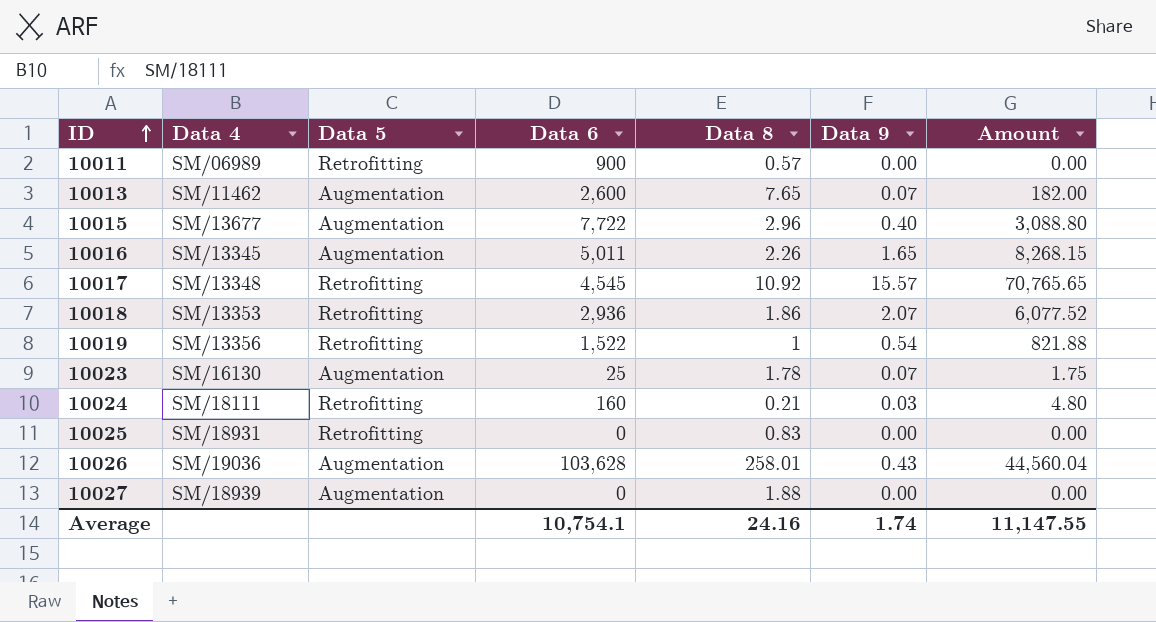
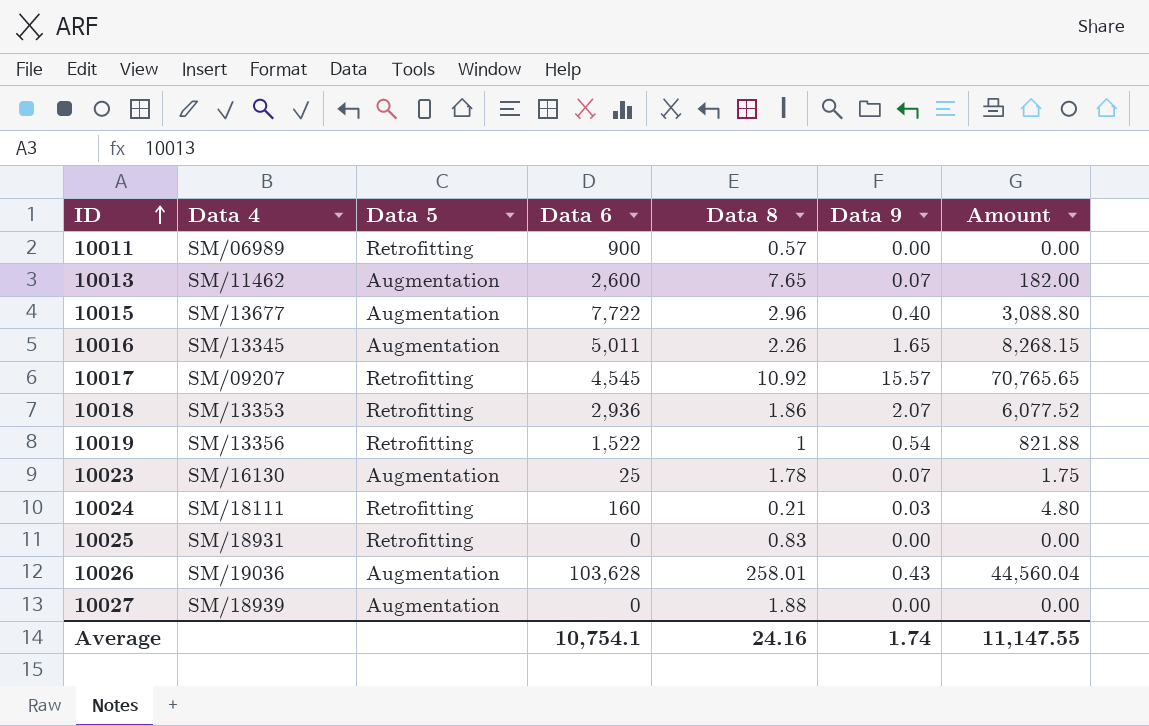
10017 | Data 4: SM/13348 -> SM/09207

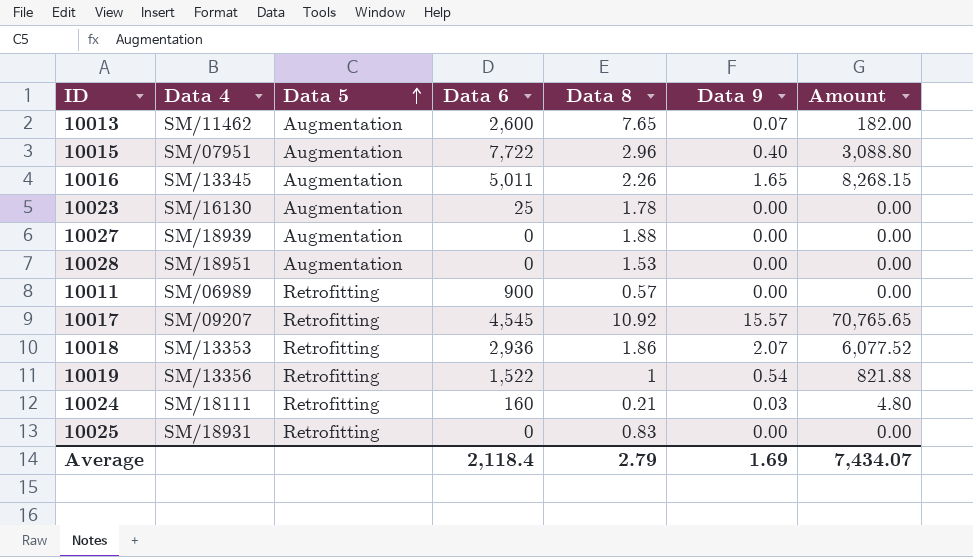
row order: ID ascending -> Data 5 ascending
row 10026: SM/19036 | Augmentation | 103,628 | 258.01 | 0.43 | 44,560.04 -> none
10015 | Data 4: SM/13677 -> SM/07951
10023 | Data 9: 0.07 -> 0.00
10023 | Amount: 1.75 -> 0.00
row 10028: none -> SM/18951 | Augmentation | 0 | 1.53 | 0.00 | 0.00
Average | Data 6: 10,754.1 -> 2,118.4
Average | Data 8: 24.16 -> 2.79
Average | Data 9: 1.74 -> 1.69
Average | Amount: 11,147.55 -> 7,434.07

